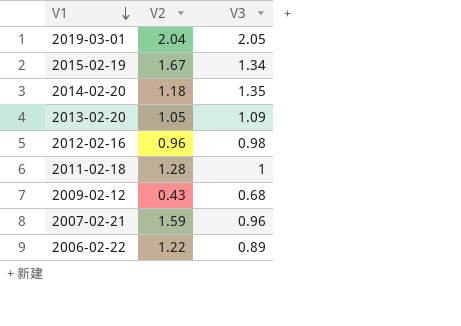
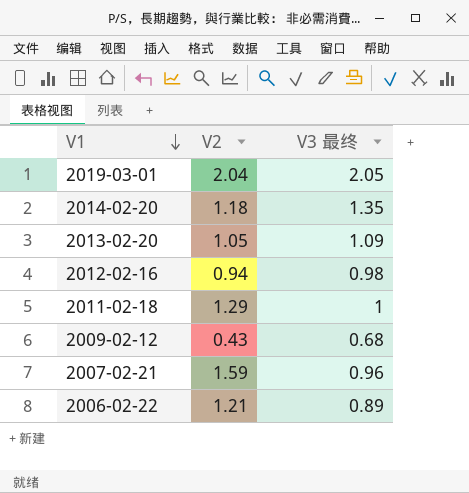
column name: V3 -> V3 最终
row 2015-02-19: 1.67 | 1.34 -> none
2012-02-16 | V2: 0.96 -> 0.94
2011-02-18 | V2: 1.28 -> 1.29
2006-02-22 | V2: 1.22 -> 1.21

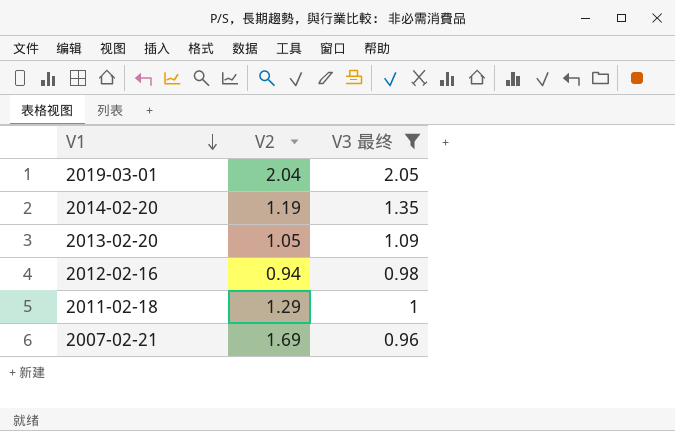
filter: none -> V3 最终 >= 0.96
2014-02-20 | V2: 1.18 -> 1.19
2007-02-21 | V2: 1.59 -> 1.69

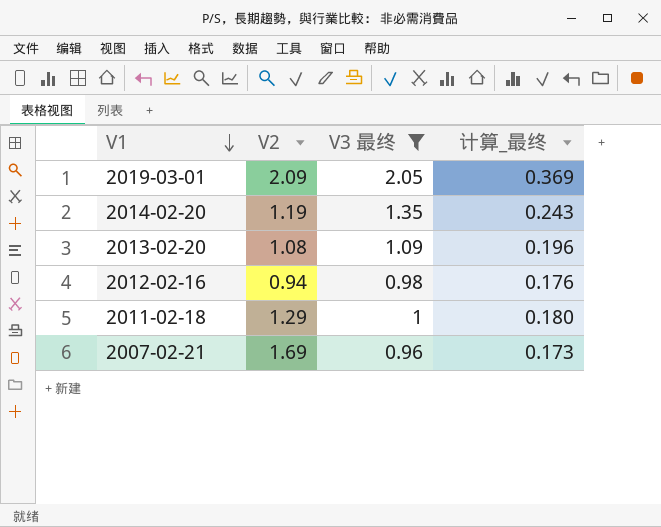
column 计算_最终 | formula: none -> [V3 最终] * 0.18
2019-03-01 | V2: 2.04 -> 2.09
2013-02-20 | V2: 1.05 -> 1.08

